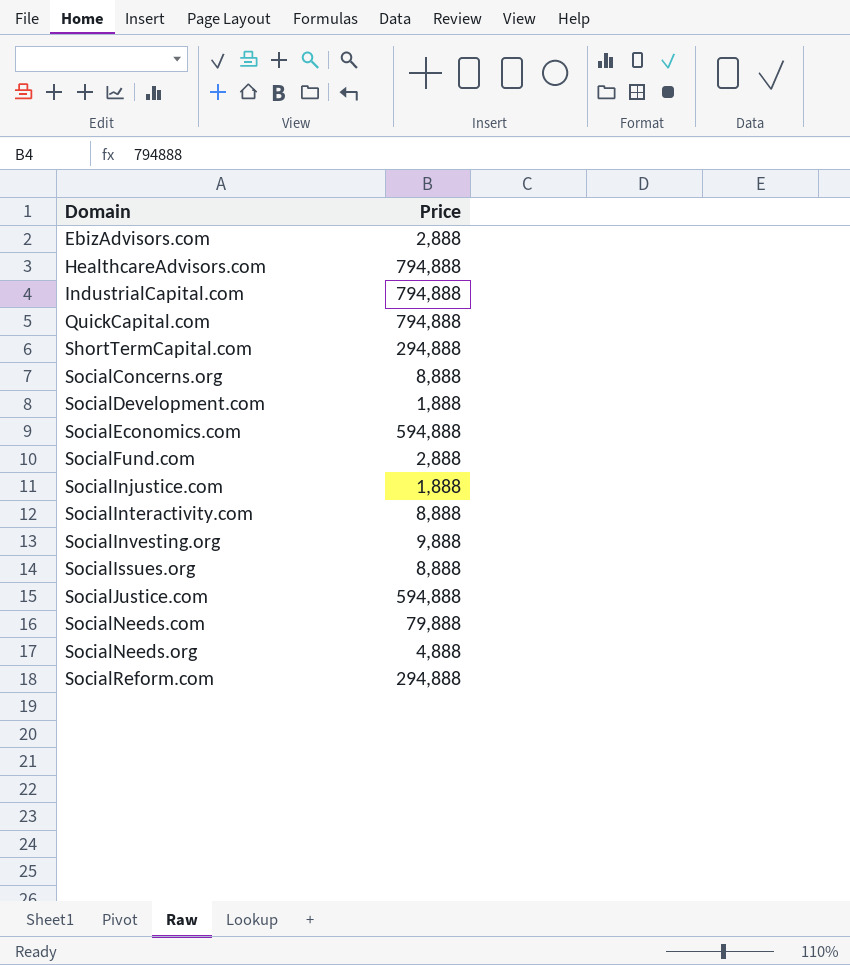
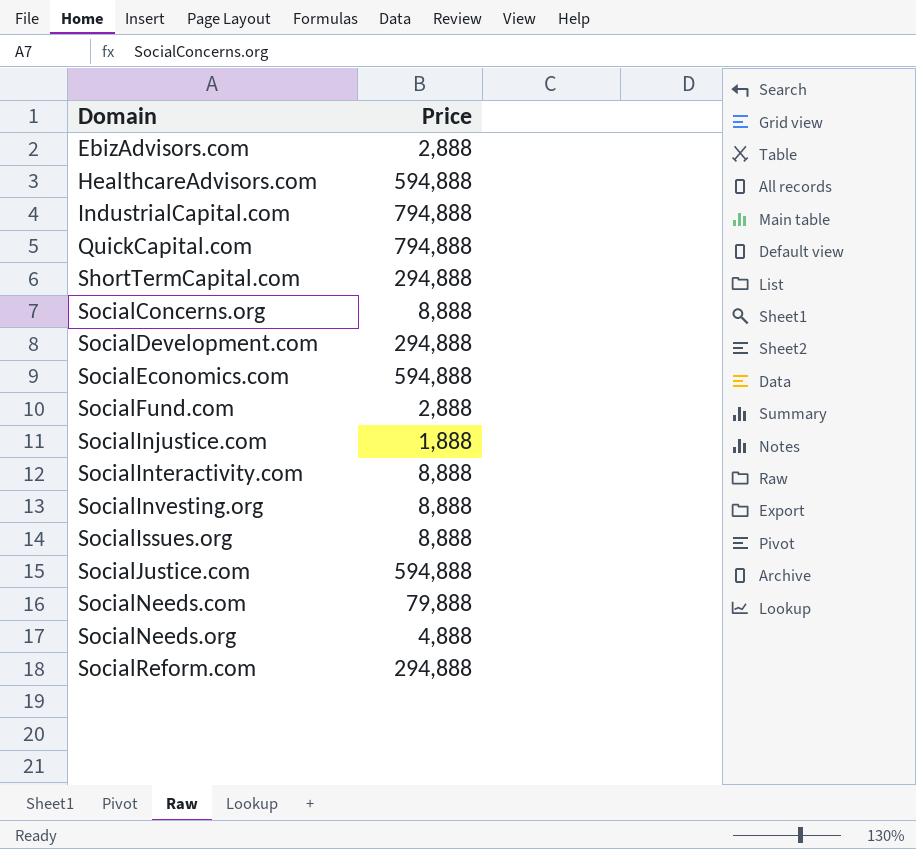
HealthcareAdvisors.com | Price: 794,888 -> 594,888
SocialDevelopment.com | Price: 1,888 -> 294,888
SocialInvesting.org | Price: 9,888 -> 8,888

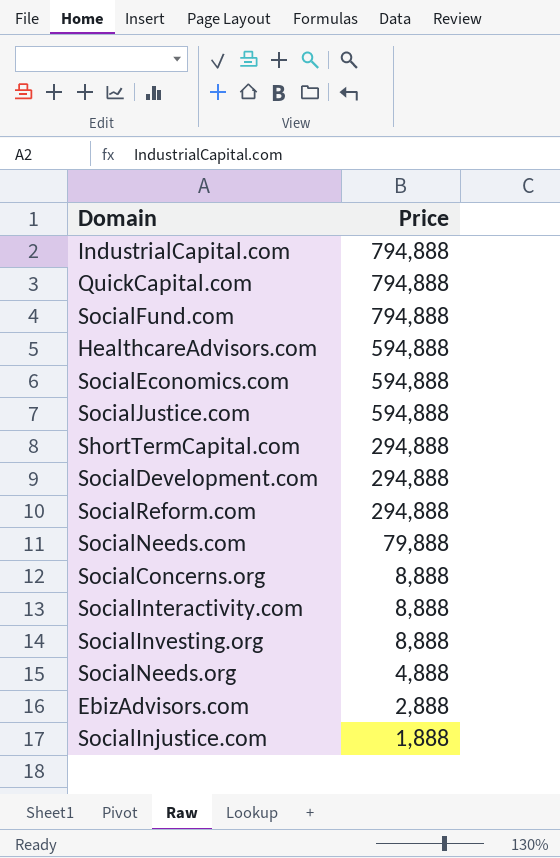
row order: Domain ascending -> Price descending
row SocialIssues.org: 8,888 -> none
SocialFund.com | Price: 2,888 -> 794,888

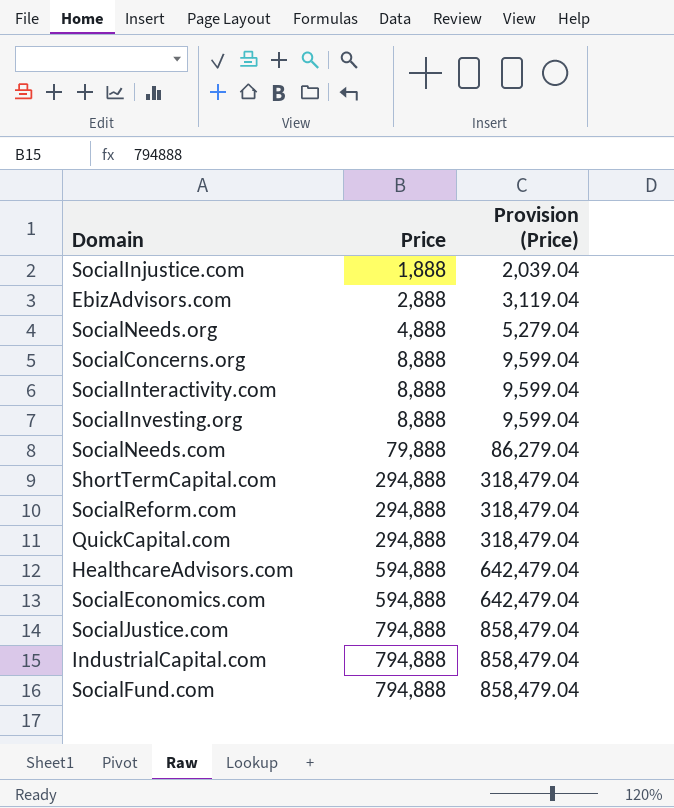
row order: Price descending -> Price ascending
column Provision (Price) | formula: none -> [Price] * 1.08
row SocialDevelopment.com: 294,888 -> none
QuickCapital.com | Price: 794,888 -> 294,888
SocialJustice.com | Price: 594,888 -> 794,888

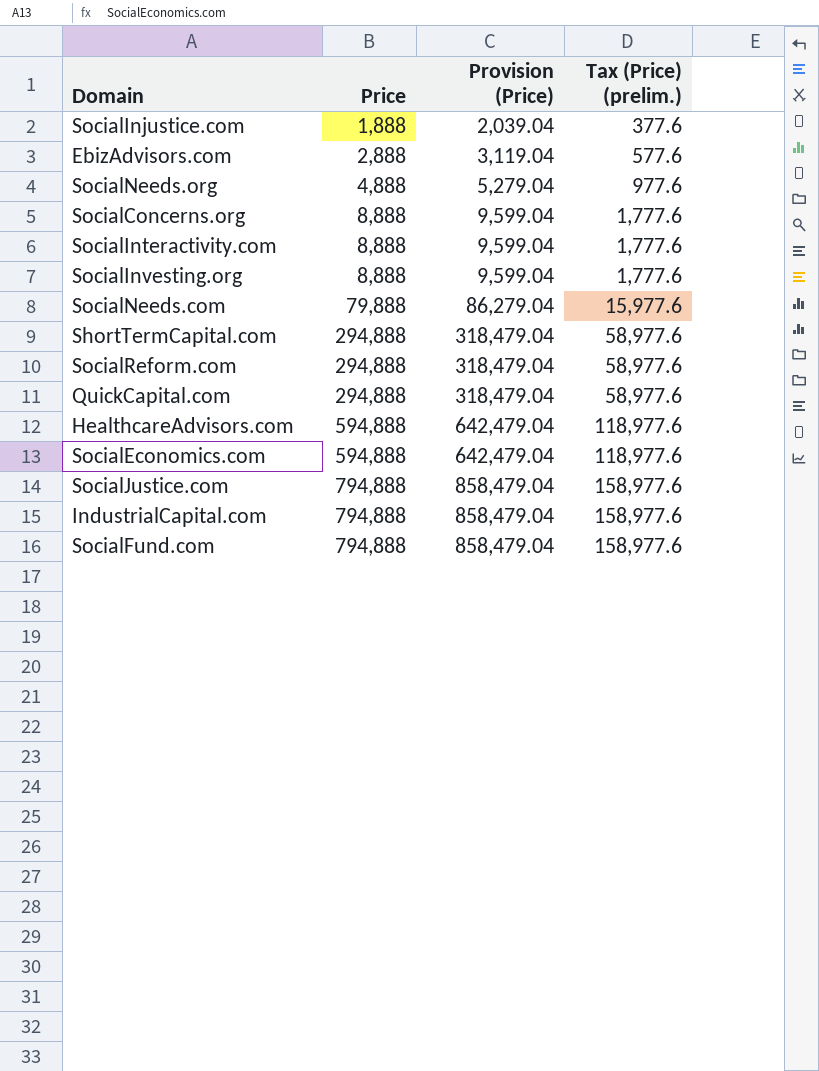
column Tax (Price) (prelim.) | formula: none -> [Price] * 0.2

